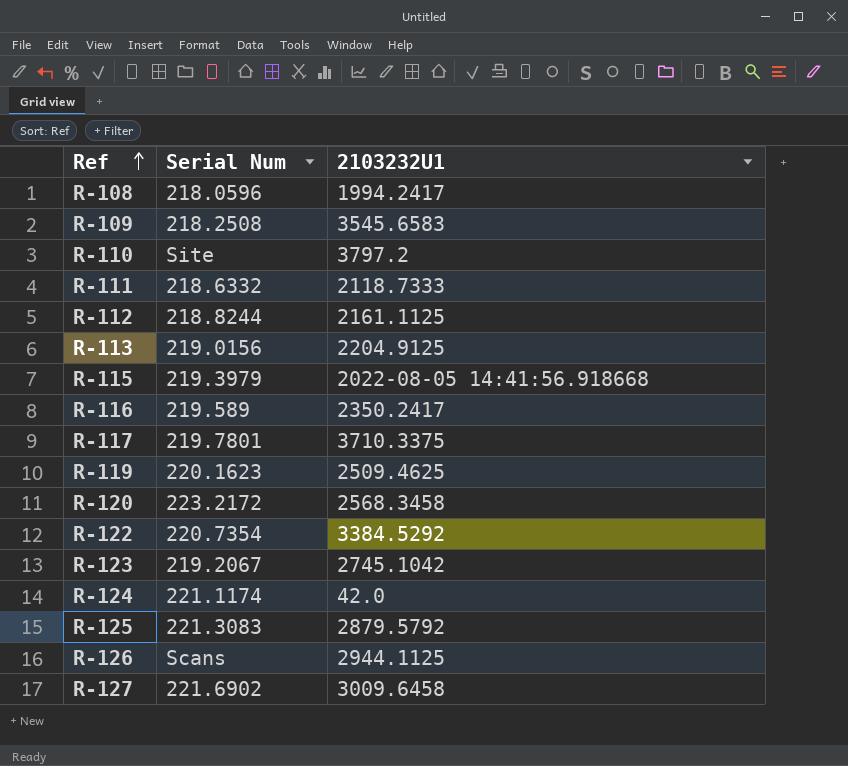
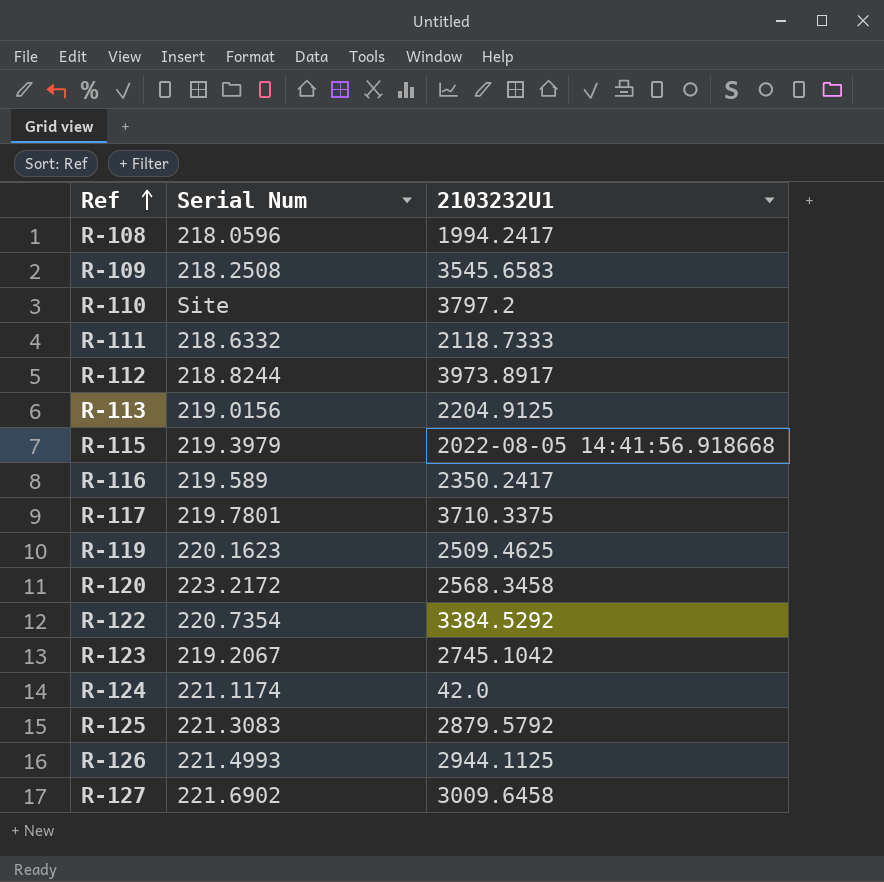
R-112 | 2103232U1: 2161.1125 -> 3973.8917
R-126 | Serial Num: Scans -> 221.4993

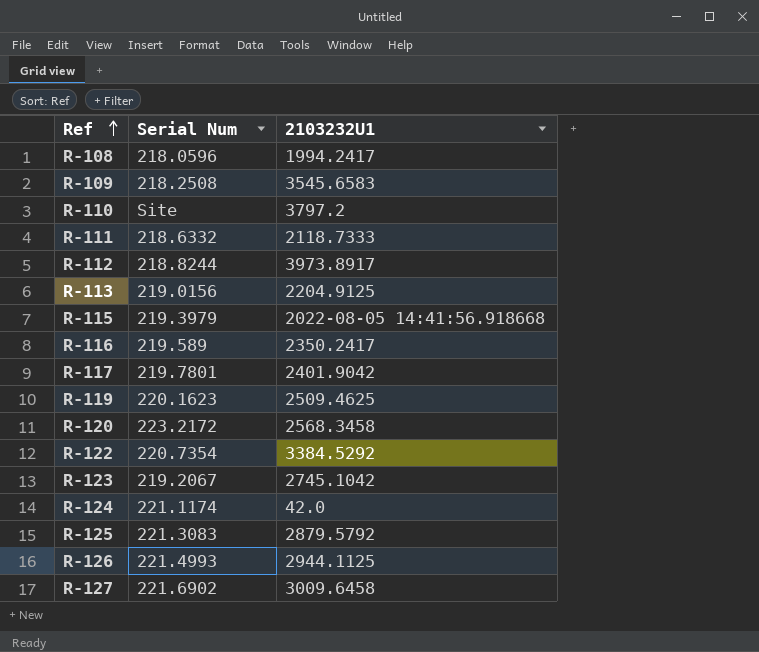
R-117 | 2103232U1: 3710.3375 -> 2401.9042

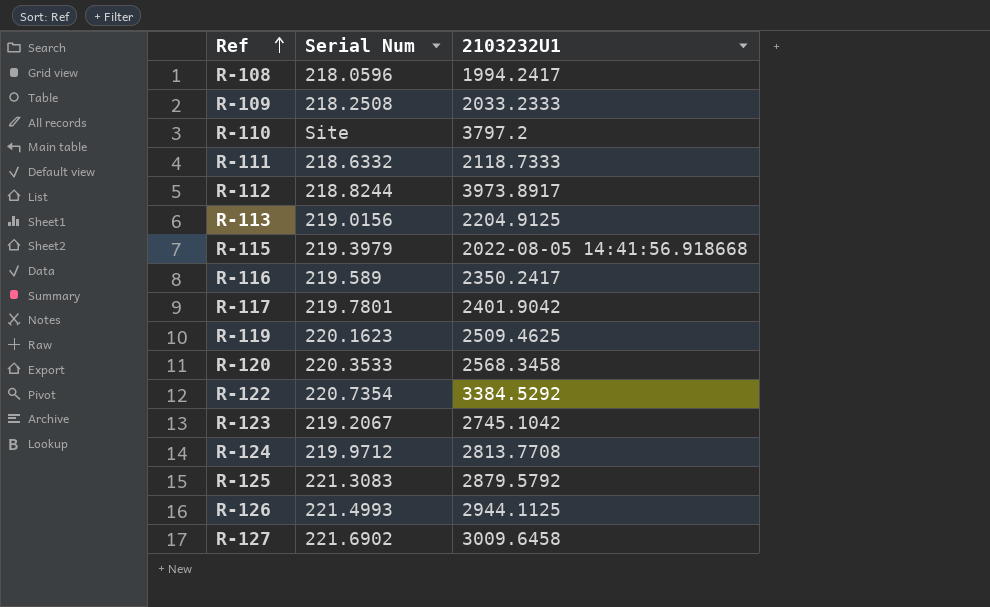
R-109 | 2103232U1: 3545.6583 -> 2033.2333
R-120 | Serial Num: 223.2172 -> 220.3533
R-124 | Serial Num: 221.1174 -> 219.9712
R-124 | 2103232U1: 42.0 -> 2813.7708

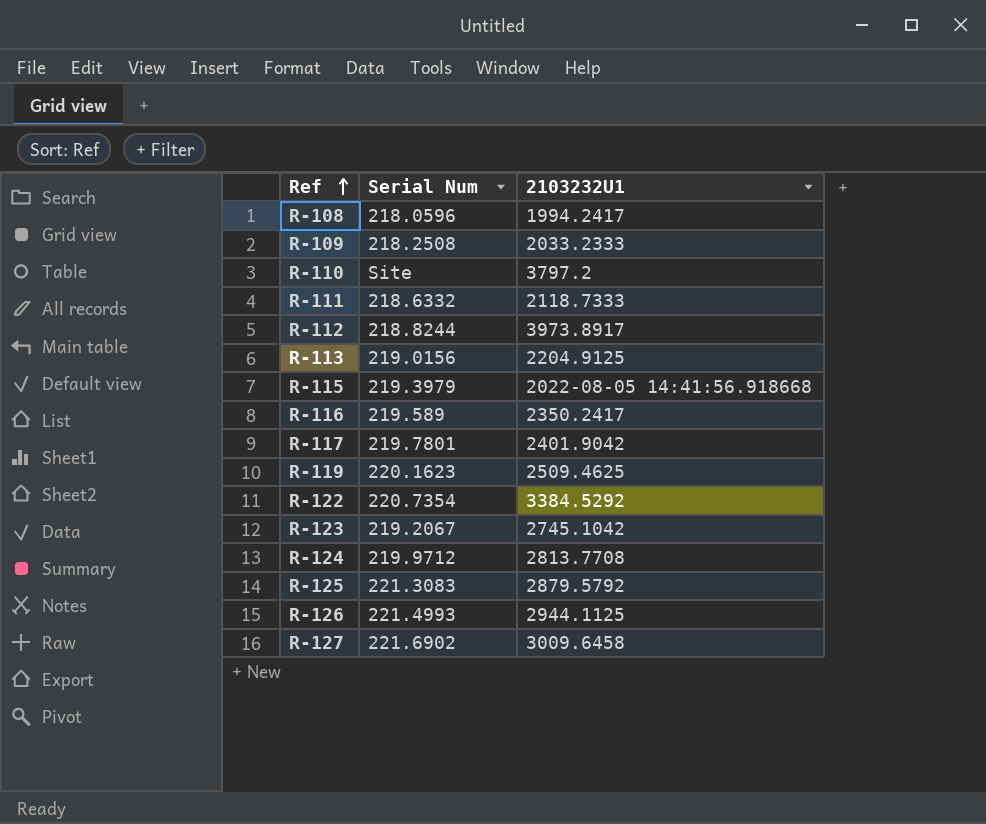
row R-120: 220.3533 | 2568.3458 -> none

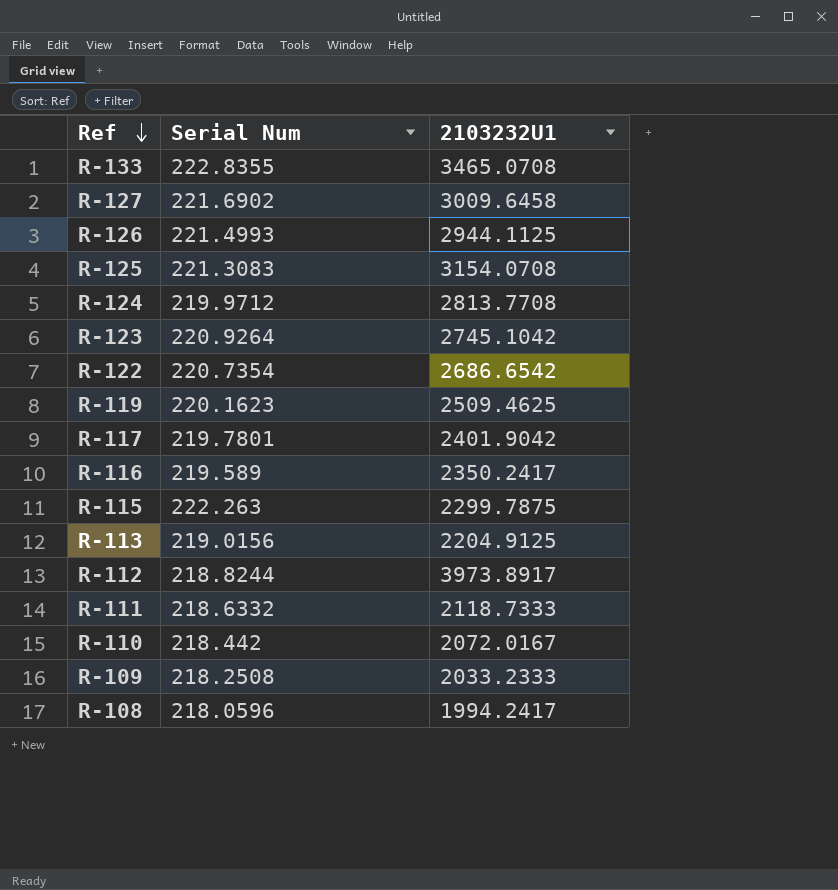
row order: Ref ascending -> Ref descending
row R-133: none -> 222.8355 | 3465.0708
R-125 | 2103232U1: 2879.5792 -> 3154.0708
R-123 | Serial Num: 219.2067 -> 220.9264
R-122 | 2103232U1: 3384.5292 -> 2686.6542
R-115 | Serial Num: 219.3979 -> 222.263
R-115 | 2103232U1: 2022-08-05 14:41:56.918668 -> 2299.7875
R-110 | Serial Num: Site -> 218.442
R-110 | 2103232U1: 3797.2 -> 2072.0167

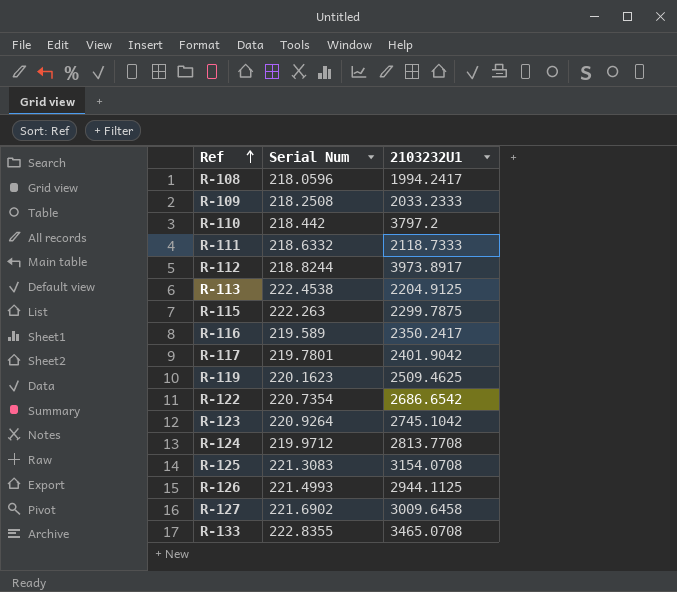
row order: Ref descending -> Ref ascending
R-110 | 2103232U1: 2072.0167 -> 3797.2
R-113 | Serial Num: 219.0156 -> 222.4538

